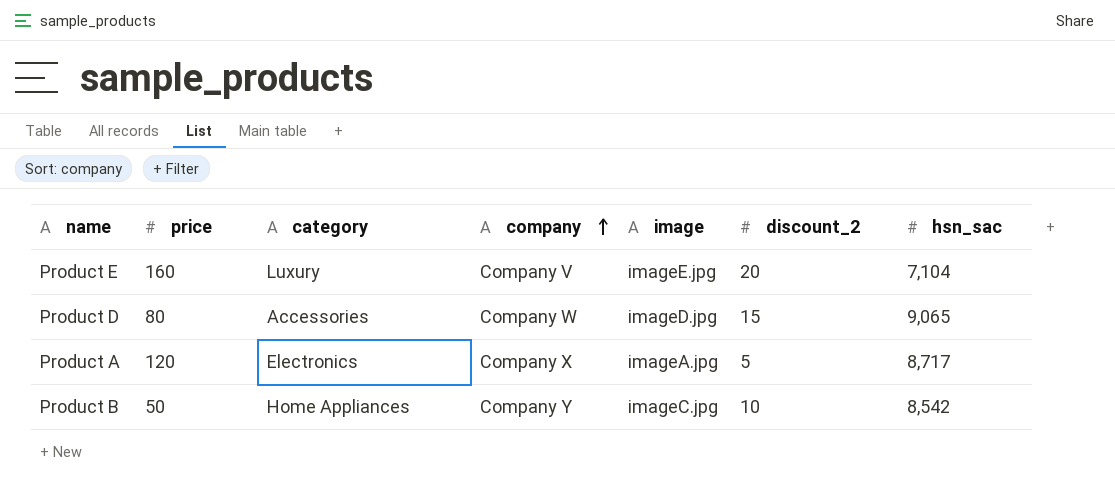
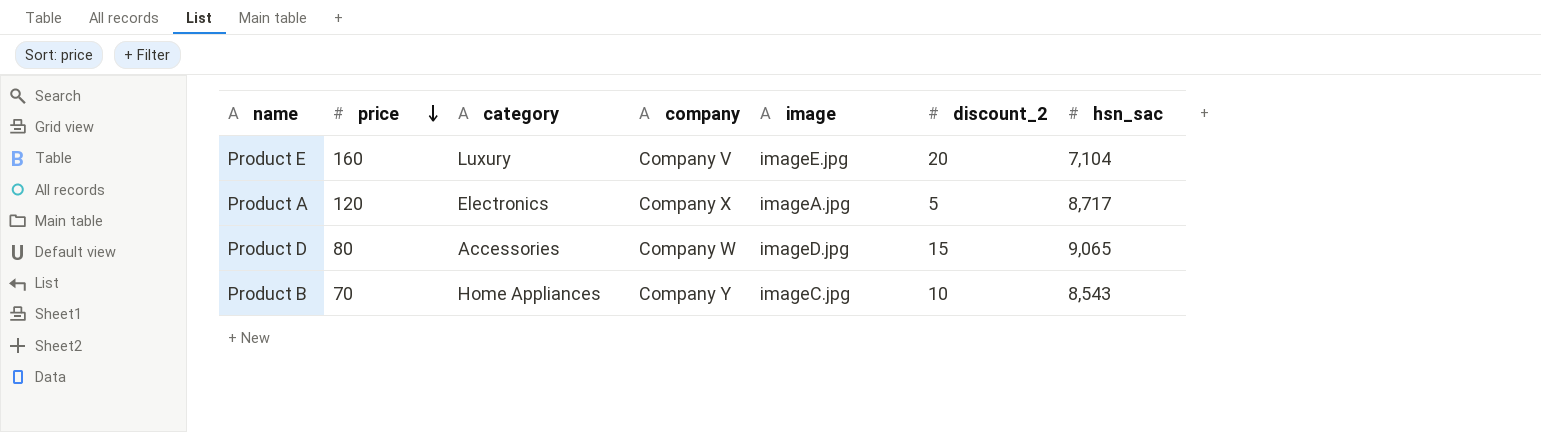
row order: company ascending -> price descending
Product B | price: 50 -> 70
Product B | hsn_sac: 8,542 -> 8,543

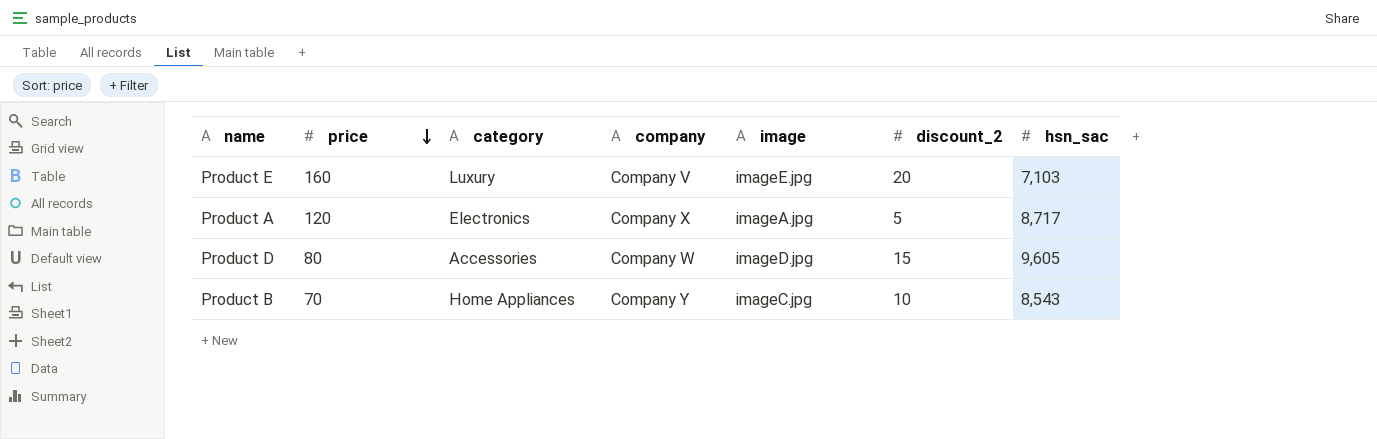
Product E | hsn_sac: 7,104 -> 7,103
Product D | hsn_sac: 9,065 -> 9,605

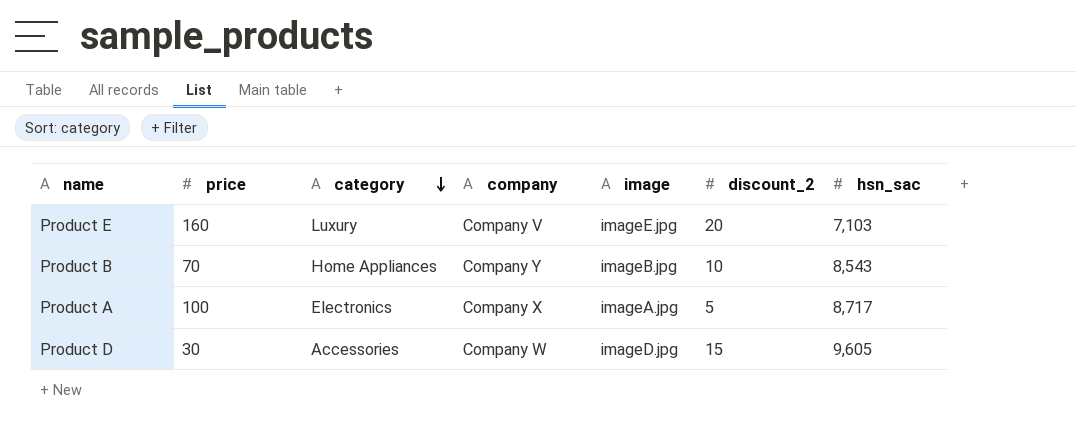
row order: price descending -> category descending
Product B | image: imageC.jpg -> imageB.jpg
Product A | price: 120 -> 100
Product D | price: 80 -> 30

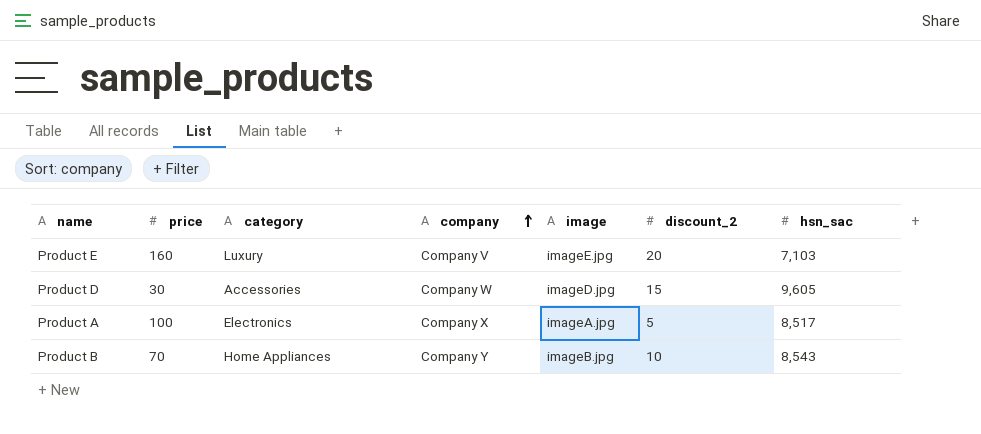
row order: category descending -> company ascending
Product A | hsn_sac: 8,717 -> 8,517

